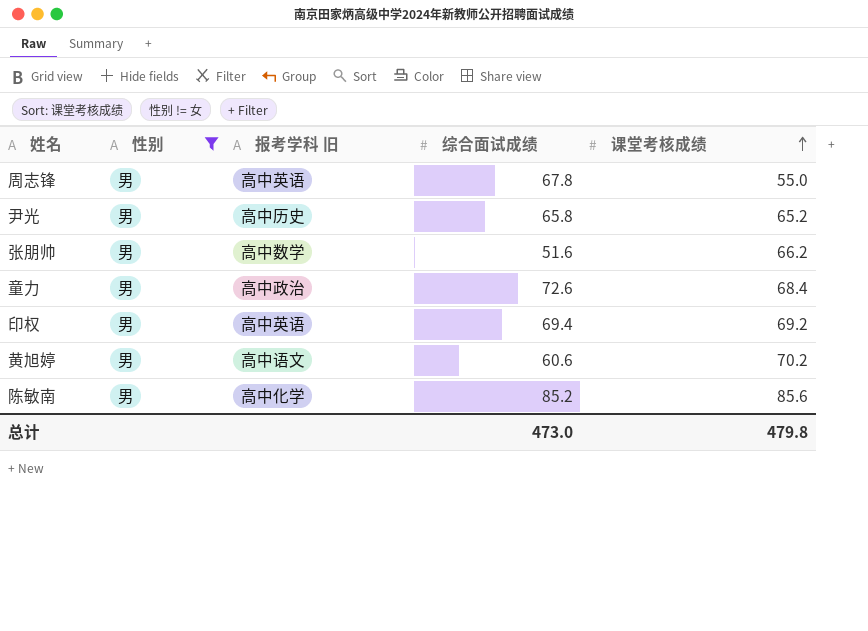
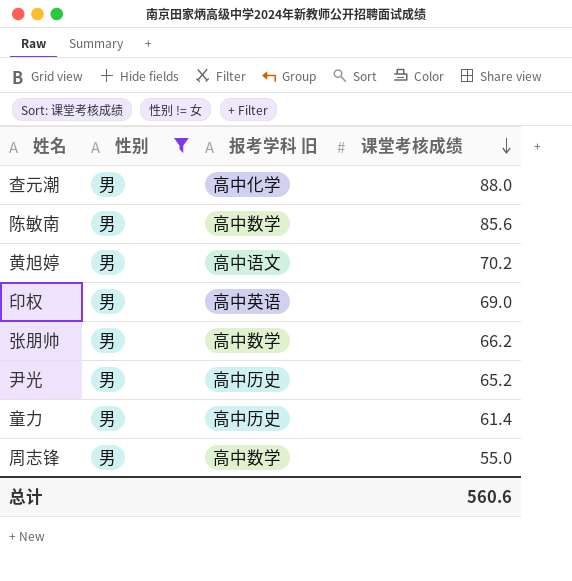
row order: 课堂考核成绩 ascending -> 课堂考核成绩 descending
column 综合面试成绩 | position: 4 -> none
row 查元潮: none -> 男 | 高中化学 | 88.0
陈敏南 | 报考学科 旧: 高中化学 -> 高中数学
印权 | 课堂考核成绩: 69.2 -> 69.0
童力 | 报考学科 旧: 高中政治 -> 高中历史
童力 | 课堂考核成绩: 68.4 -> 61.4
周志锋 | 报考学科 旧: 高中英语 -> 高中数学
总计 | 课堂考核成绩: 479.8 -> 560.6

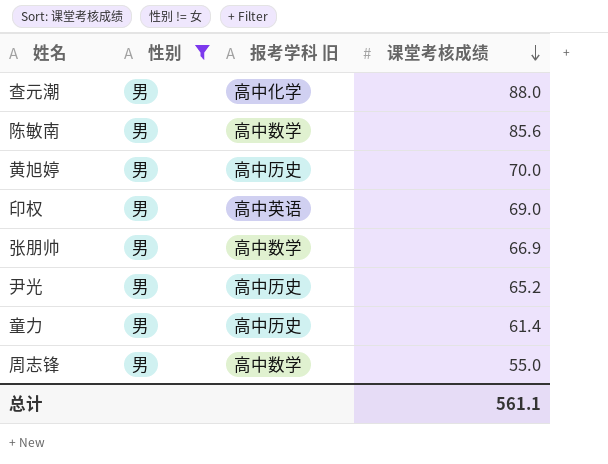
黄旭婷 | 报考学科 旧: 高中语文 -> 高中历史
黄旭婷 | 课堂考核成绩: 70.2 -> 70.0
张朋帅 | 课堂考核成绩: 66.2 -> 66.9
总计 | 课堂考核成绩: 560.6 -> 561.1

